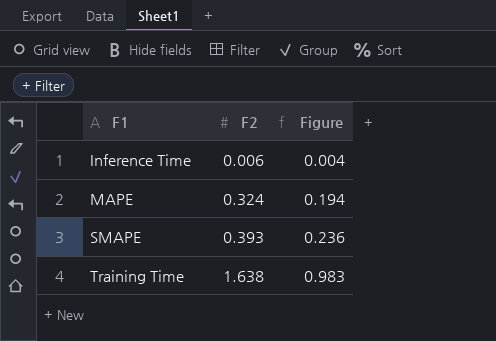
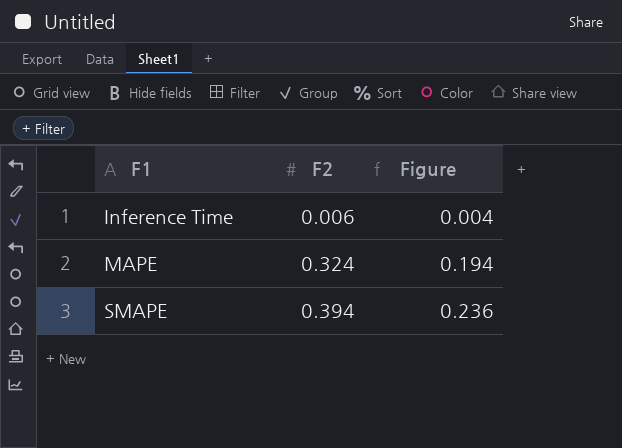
row Training Time: 1.638 | 0.983 -> none
SMAPE | F2: 0.393 -> 0.394

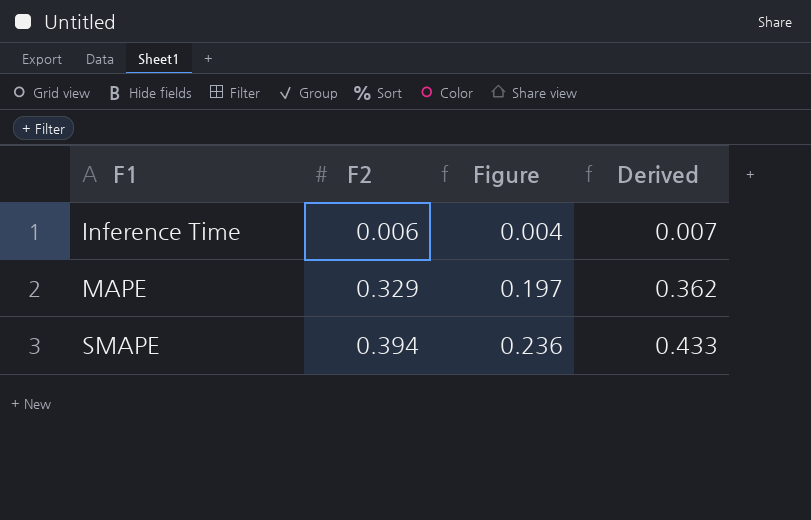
column Derived | formula: none -> [F2] * 1.1
MAPE | F2: 0.324 -> 0.329
MAPE | Figure: 0.194 -> 0.197

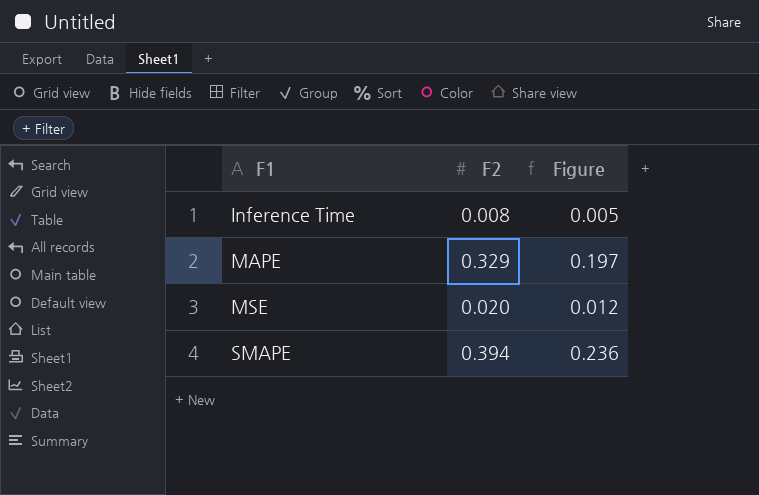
column Derived | formula: [F2] * 1.1 -> none
Inference Time | F2: 0.006 -> 0.008
Inference Time | Figure: 0.004 -> 0.005
row MSE: none -> 0.020 | 0.012

